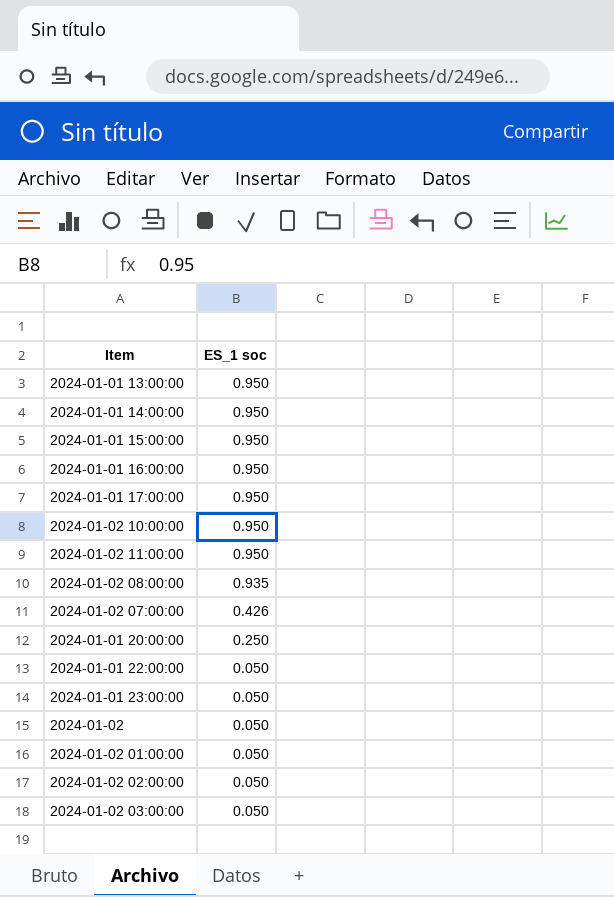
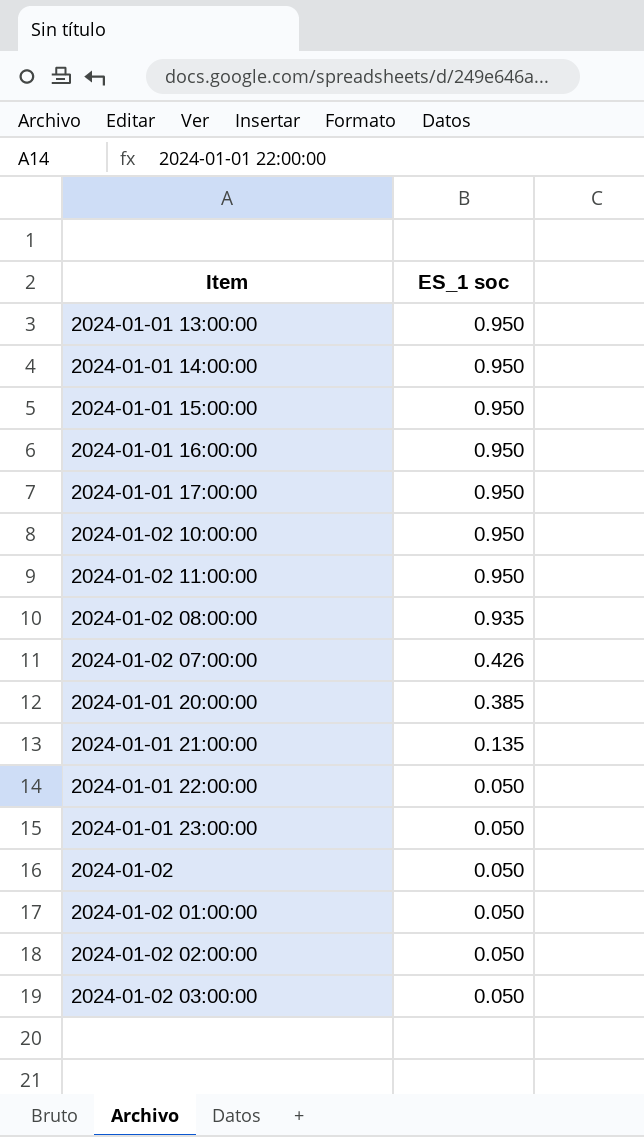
2024-01-01 20:00:00 | ES_1 soc: 0.250 -> 0.385
row 2024-01-01 21:00:00: none -> 0.135

